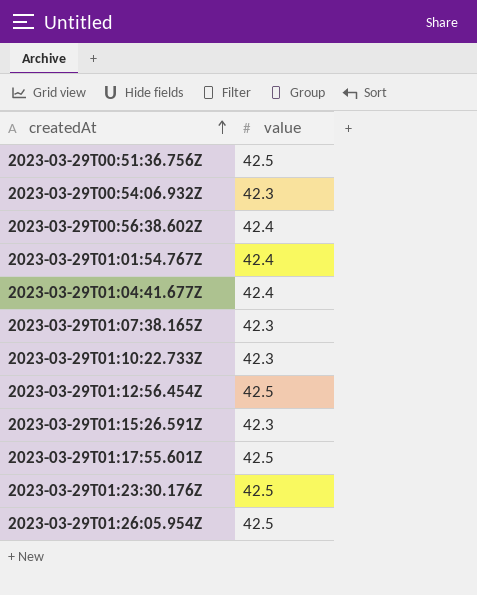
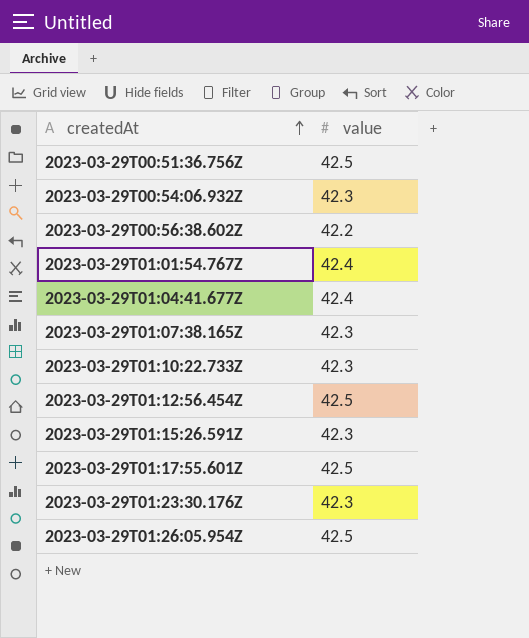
2023-03-29T00:56:38.602Z | value: 42.4 -> 42.2
2023-03-29T01:23:30.176Z | value: 42.5 -> 42.3

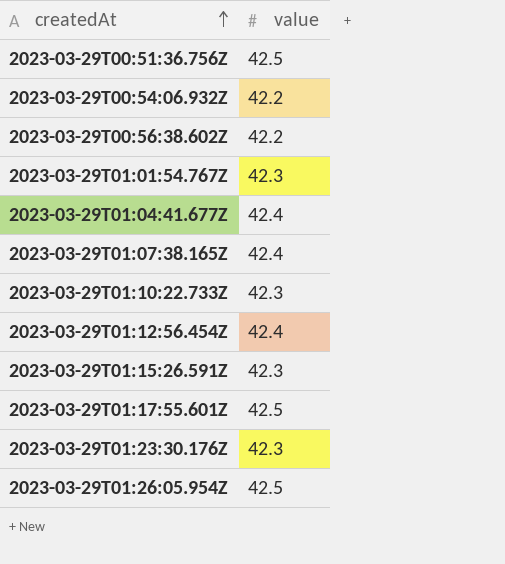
2023-03-29T00:54:06.932Z | value: 42.3 -> 42.2
2023-03-29T01:01:54.767Z | value: 42.4 -> 42.3
2023-03-29T01:07:38.165Z | value: 42.3 -> 42.4
2023-03-29T01:12:56.454Z | value: 42.5 -> 42.4

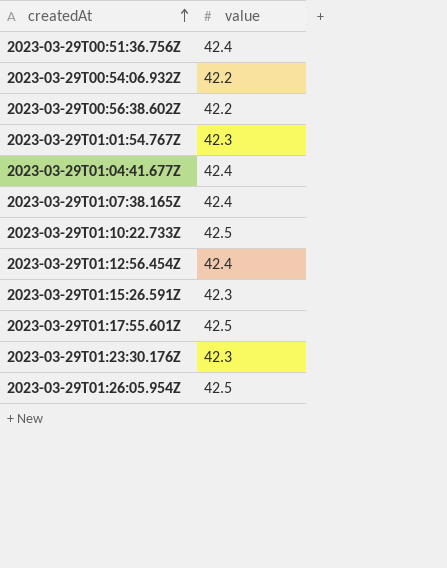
2023-03-29T00:51:36.756Z | value: 42.5 -> 42.4
2023-03-29T01:10:22.733Z | value: 42.3 -> 42.5

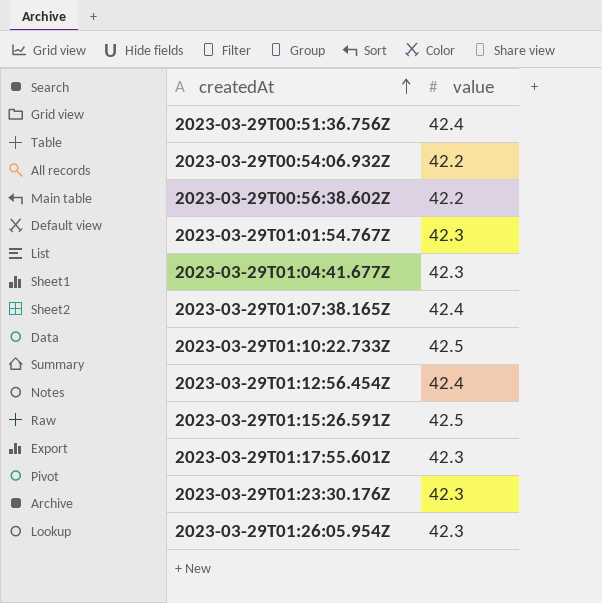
2023-03-29T01:04:41.677Z | value: 42.4 -> 42.3
2023-03-29T01:15:26.591Z | value: 42.3 -> 42.5
2023-03-29T01:17:55.601Z | value: 42.5 -> 42.3
2023-03-29T01:26:05.954Z | value: 42.5 -> 42.3

